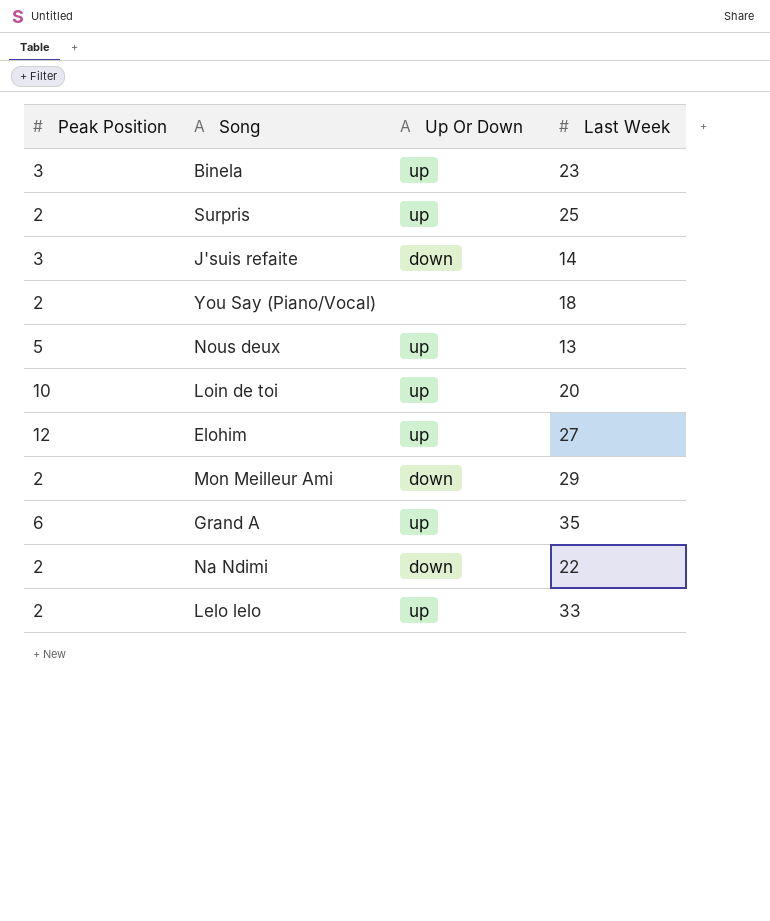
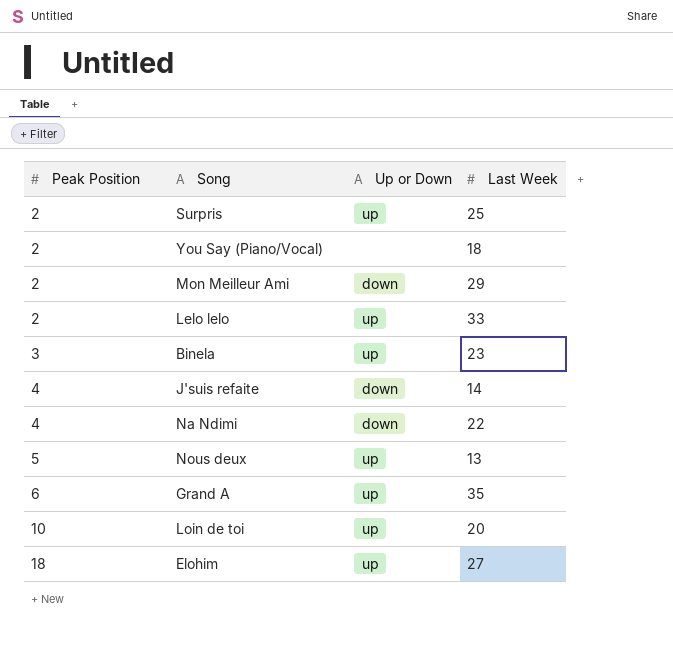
row order: none -> Peak Position ascending
column name: Up Or Down -> Up or Down
J'suis refaite | Peak Position: 3 -> 4
Na Ndimi | Peak Position: 2 -> 4
Elohim | Peak Position: 12 -> 18

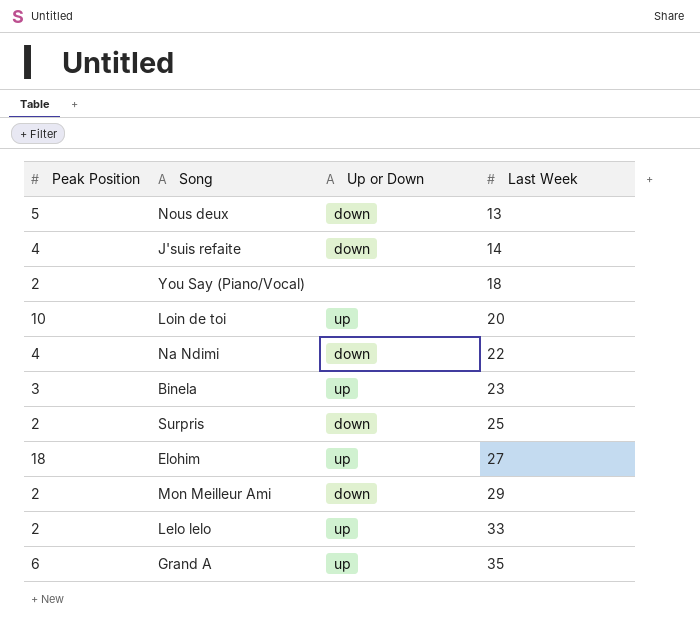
row order: Peak Position ascending -> Last Week ascending
Nous deux | Up or Down: up -> down
Surpris | Up or Down: up -> down

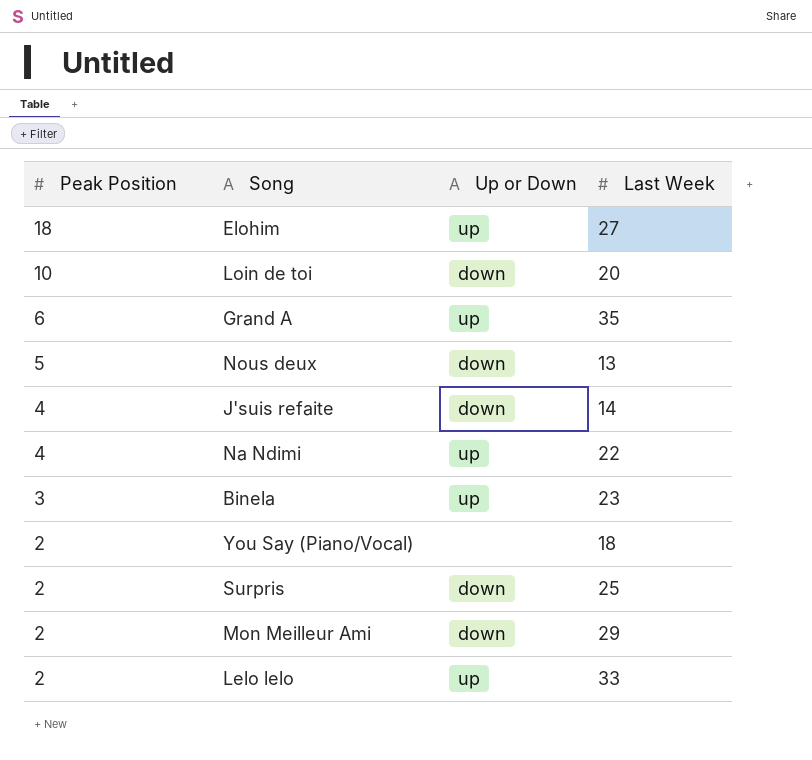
row order: Last Week ascending -> Peak Position descending
Loin de toi | Up or Down: up -> down
Na Ndimi | Up or Down: down -> up

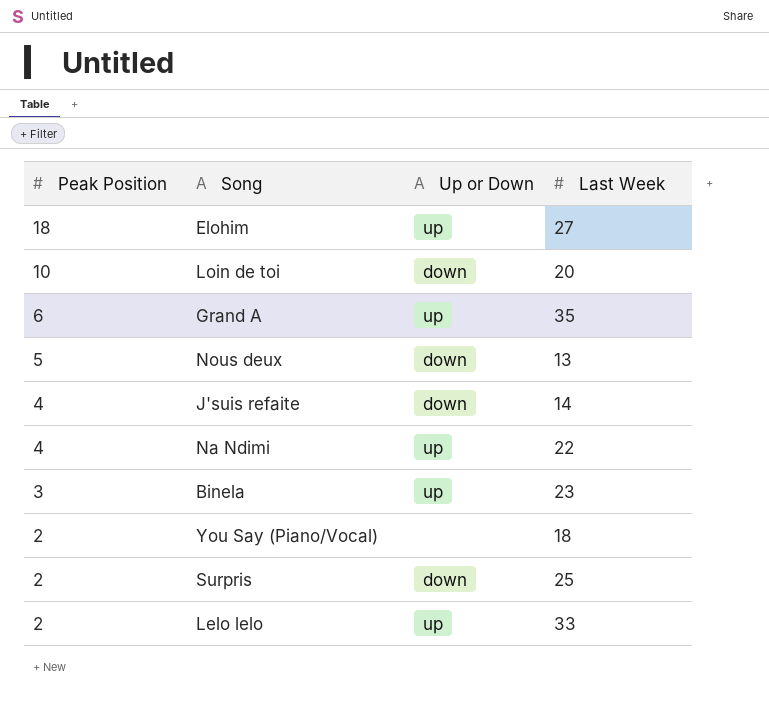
row Mon Meilleur Ami: 2 | down | 29 -> none

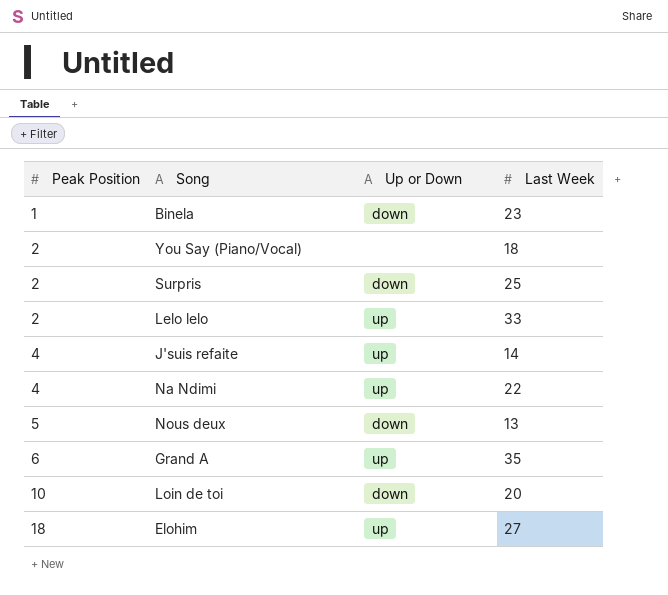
row order: Peak Position descending -> Peak Position ascending
Binela | Peak Position: 3 -> 1
Binela | Up or Down: up -> down
J'suis refaite | Up or Down: down -> up

